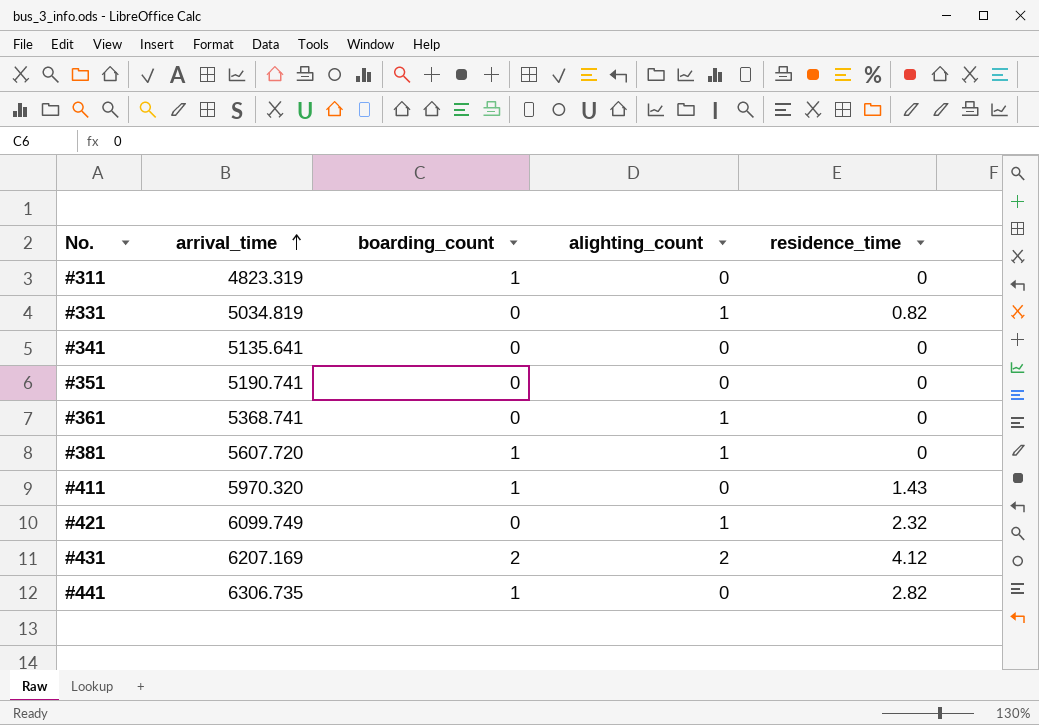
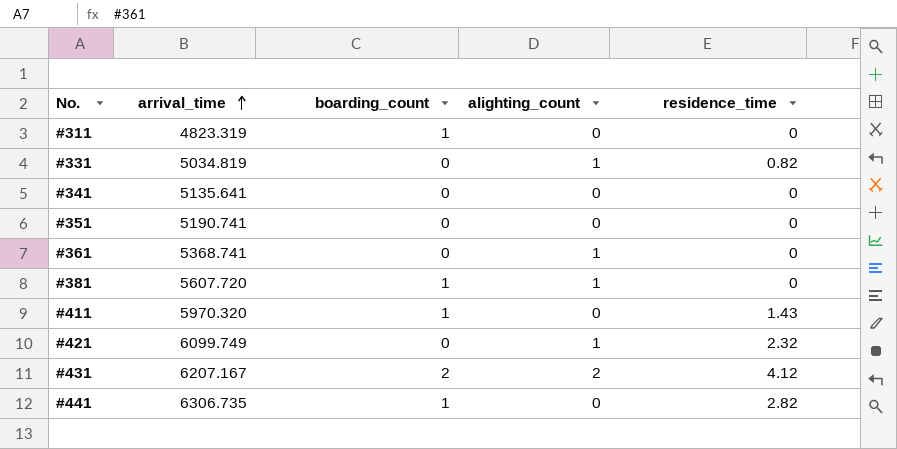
#431 | arrival_time: 6207.169 -> 6207.167

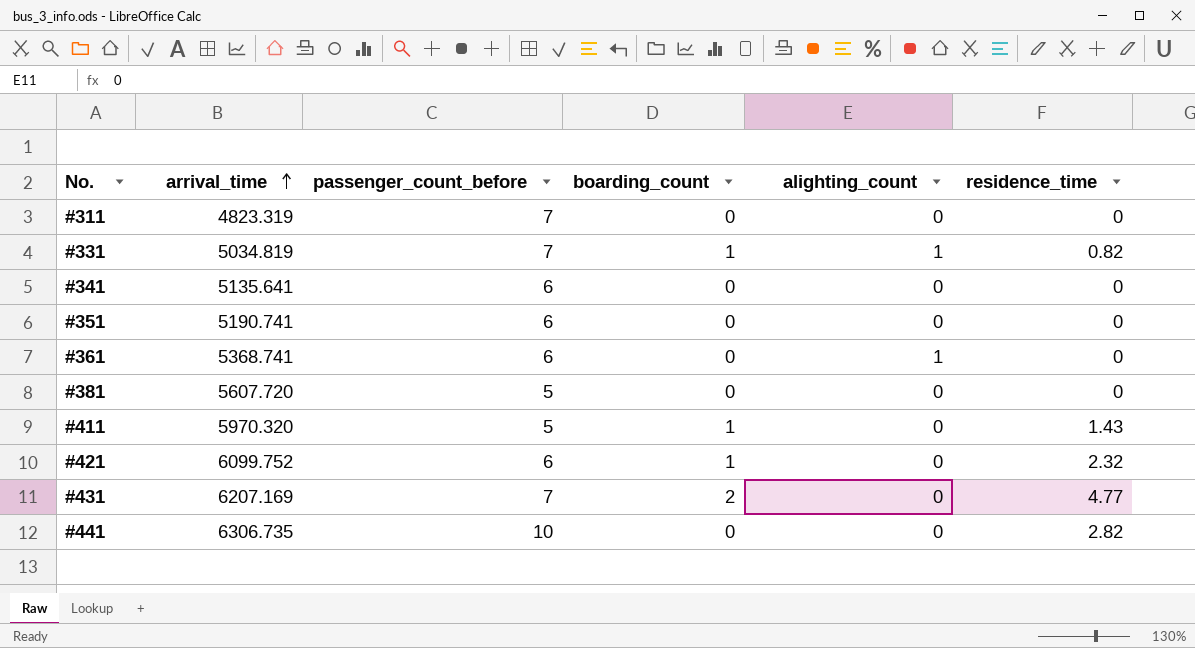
column passenger_count_before | position: none -> 3
#311 | boarding_count: 1 -> 0
#331 | boarding_count: 0 -> 1
#381 | boarding_count: 1 -> 0
#381 | alighting_count: 1 -> 0
#421 | arrival_time: 6099.749 -> 6099.752
#421 | boarding_count: 0 -> 1
#421 | alighting_count: 1 -> 0
#431 | arrival_time: 6207.167 -> 6207.169
#431 | alighting_count: 2 -> 0
#431 | residence_time: 4.12 -> 4.77
#441 | boarding_count: 1 -> 0

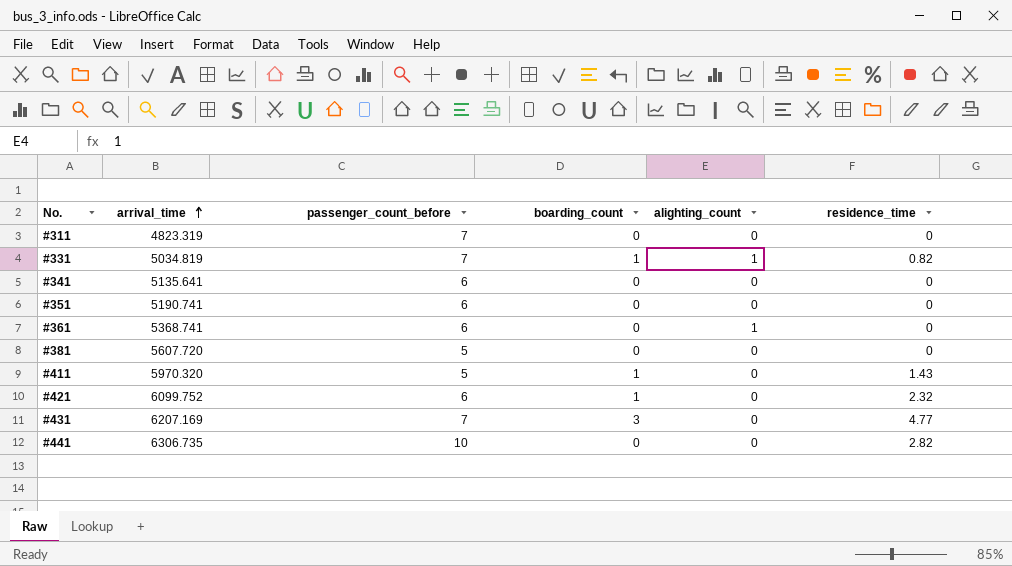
#431 | boarding_count: 2 -> 3

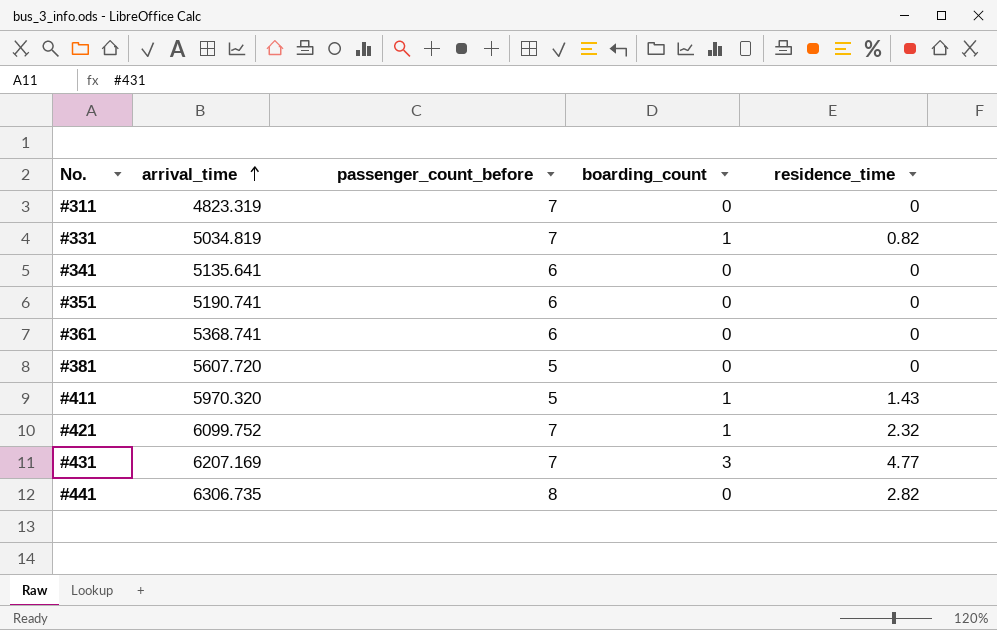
column alighting_count | position: 5 -> none
#421 | passenger_count_before: 6 -> 7
#441 | passenger_count_before: 10 -> 8

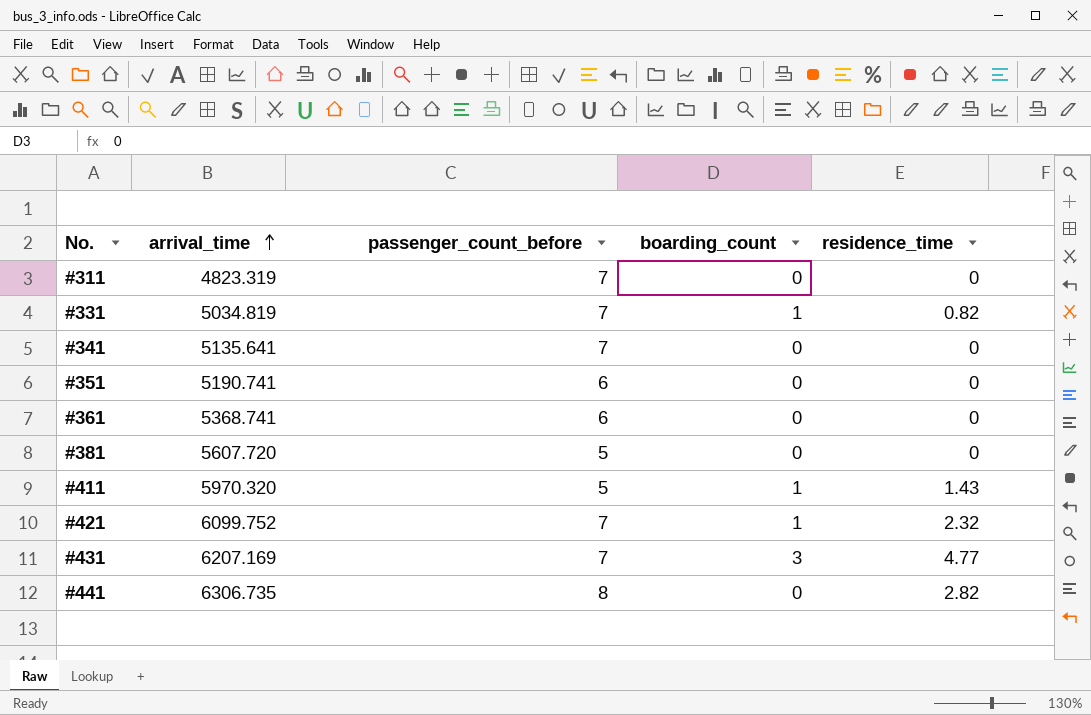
#341 | passenger_count_before: 6 -> 7

